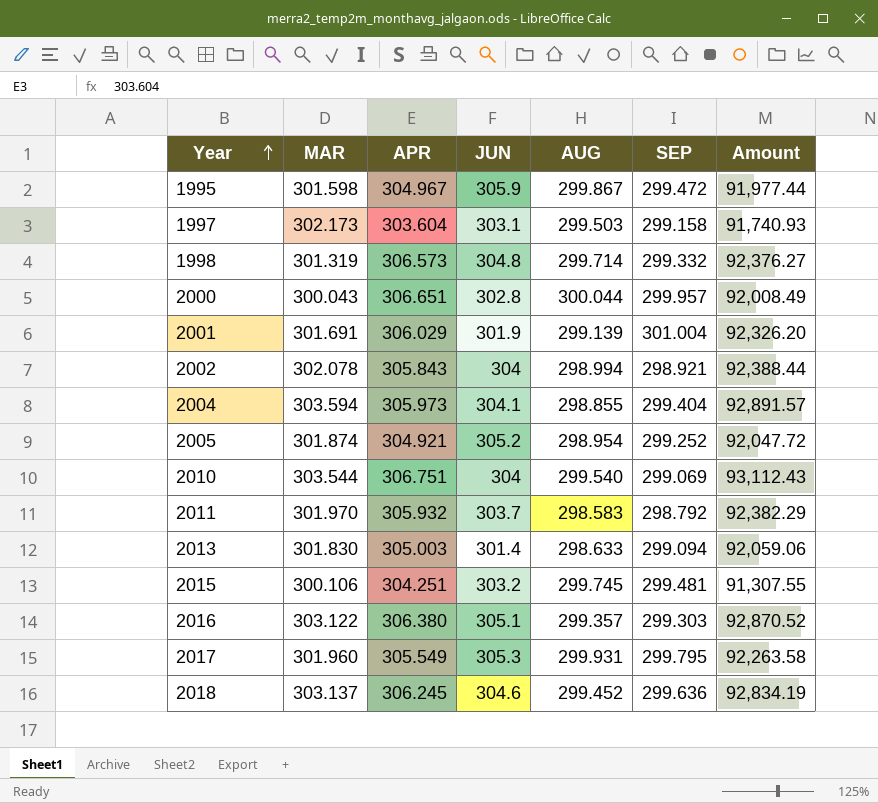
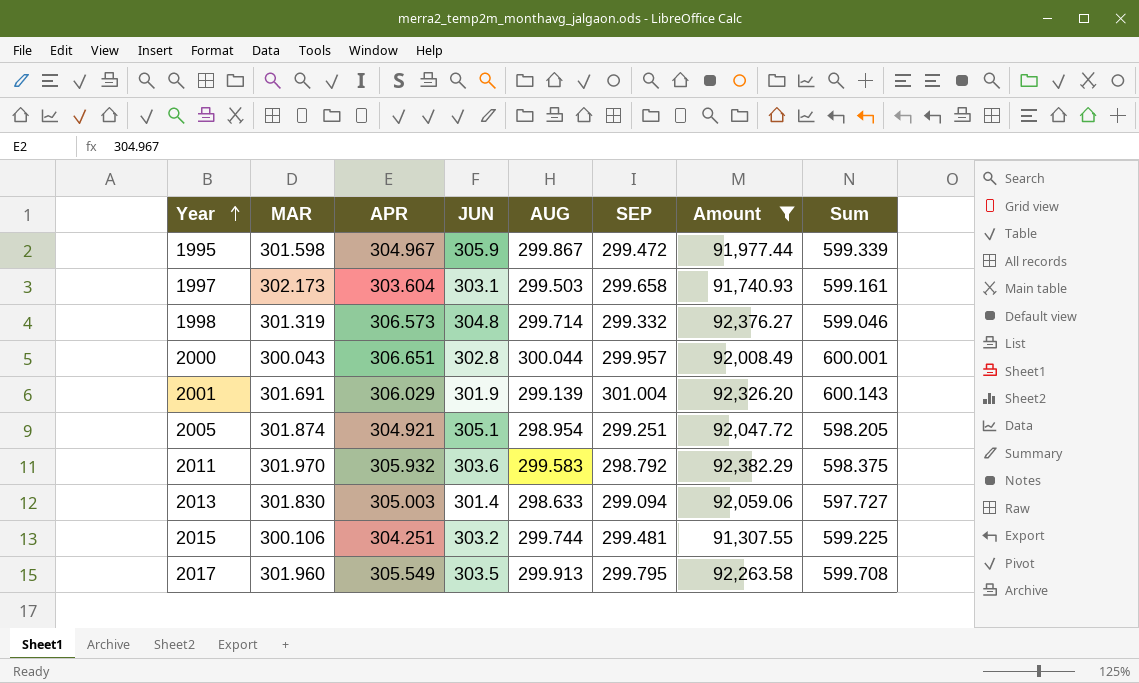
filter: none -> Amount <= 92,382.29
column Sum | formula: none -> [AUG] + [SEP]
1997 | SEP: 299.158 -> 299.658
2005 | JUN: 305.2 -> 305.1
2005 | SEP: 299.252 -> 299.251
2011 | JUN: 303.7 -> 303.6
2011 | AUG: 298.583 -> 299.583
2015 | AUG: 299.745 -> 299.744
2017 | JUN: 305.3 -> 303.5
2017 | AUG: 299.931 -> 299.913

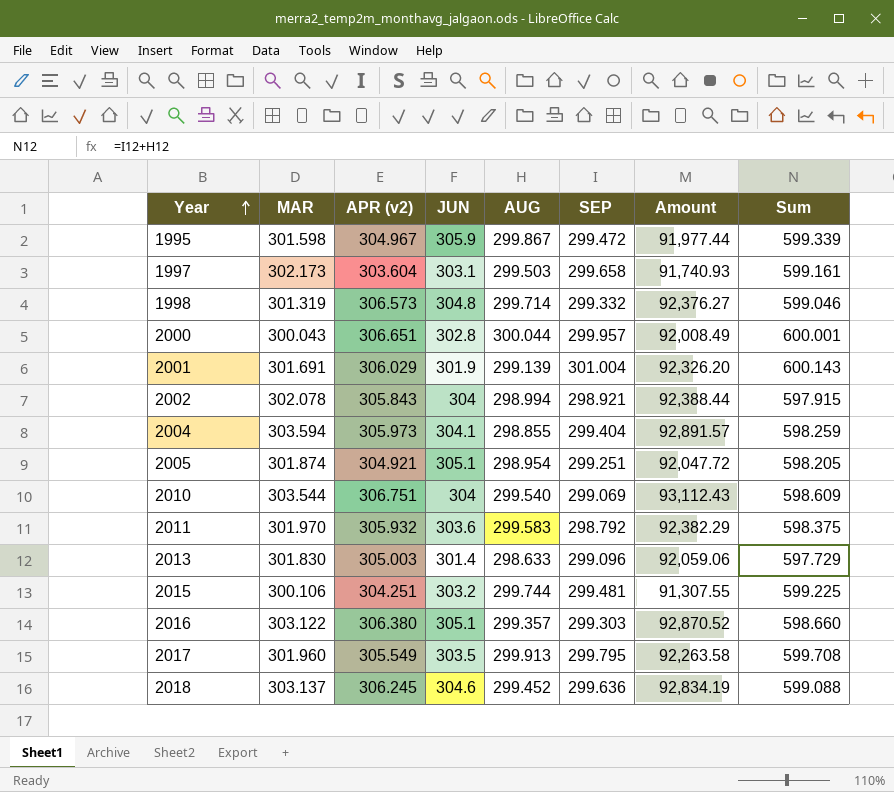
filter: Amount <= 92,382.29 -> none
column name: APR -> APR (v2)
2013 | SEP: 299.094 -> 299.096
2013 | Sum: 597.727 -> 597.729

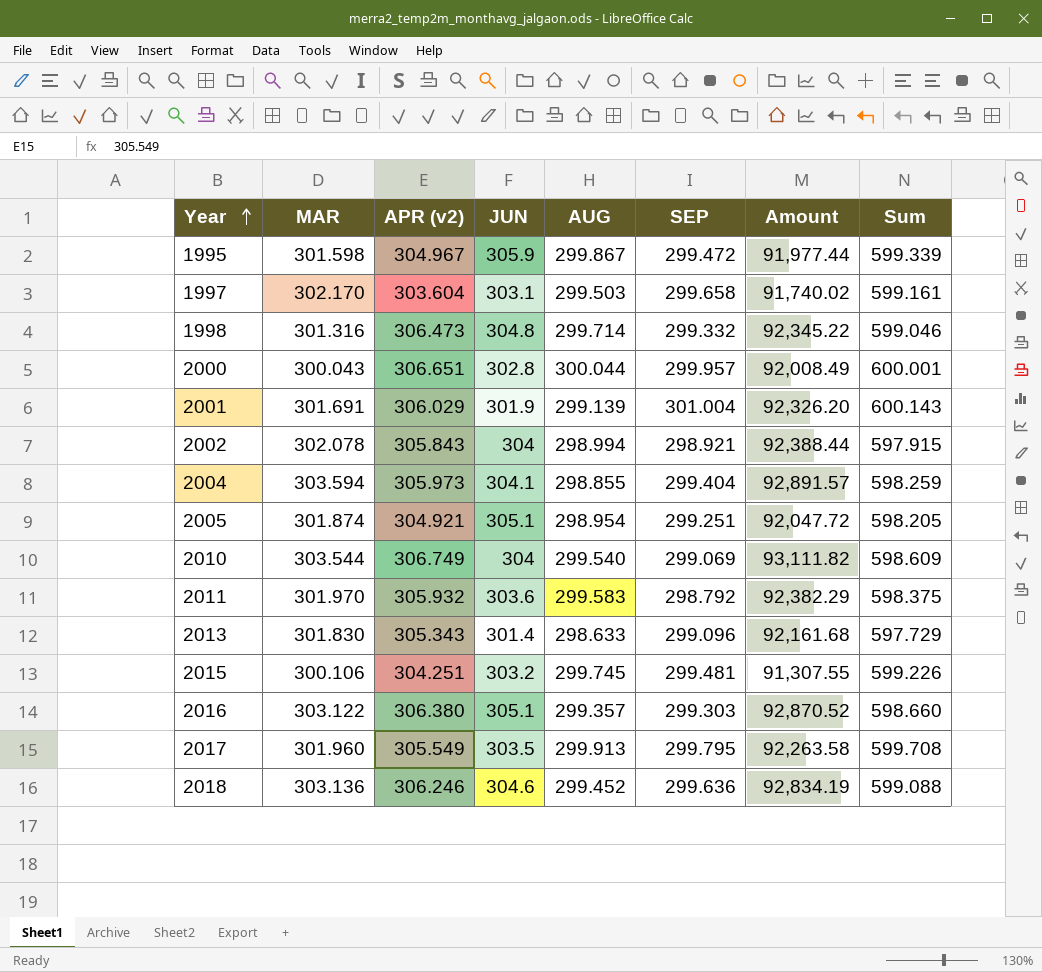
1997 | MAR: 302.173 -> 302.170
1997 | Amount: 91,740.93 -> 91,740.02
1998 | MAR: 301.319 -> 301.316
1998 | APR (v2): 306.573 -> 306.473
1998 | Amount: 92,376.27 -> 92,345.22
2010 | APR (v2): 306.751 -> 306.749
2010 | Amount: 93,112.43 -> 93,111.82
2013 | APR (v2): 305.003 -> 305.343
2013 | Amount: 92,059.06 -> 92,161.68
2015 | AUG: 299.744 -> 299.745
2015 | Sum: 599.225 -> 599.226
2018 | MAR: 303.137 -> 303.136
2018 | APR (v2): 306.245 -> 306.246

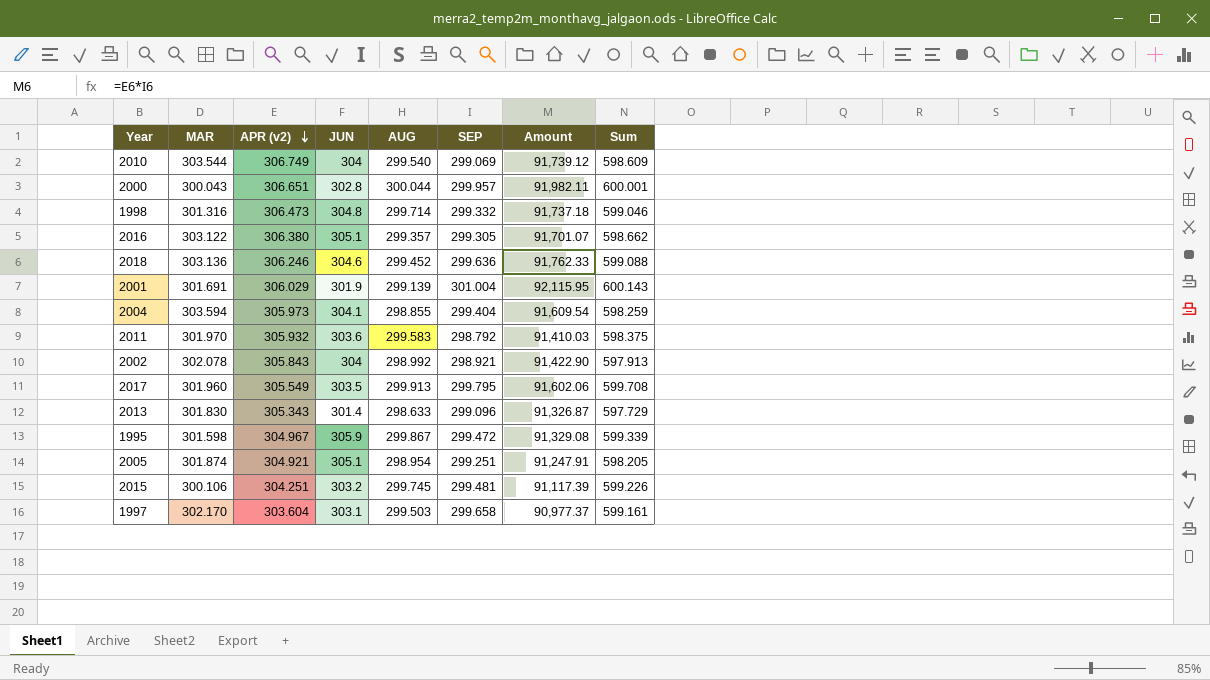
row order: Year ascending -> APR (v2) descending
column Amount | formula: [MAR] * [APR (v2)] -> [APR (v2)] * [SEP]
2016 | SEP: 299.303 -> 299.305
2016 | Sum: 598.660 -> 598.662
2002 | AUG: 298.994 -> 298.992
2002 | Sum: 597.915 -> 597.913

